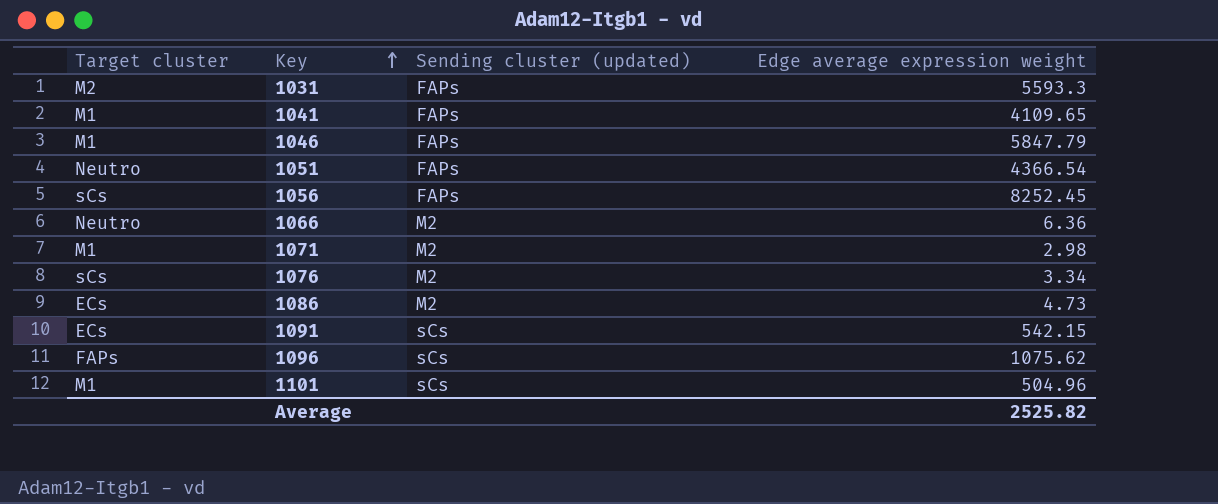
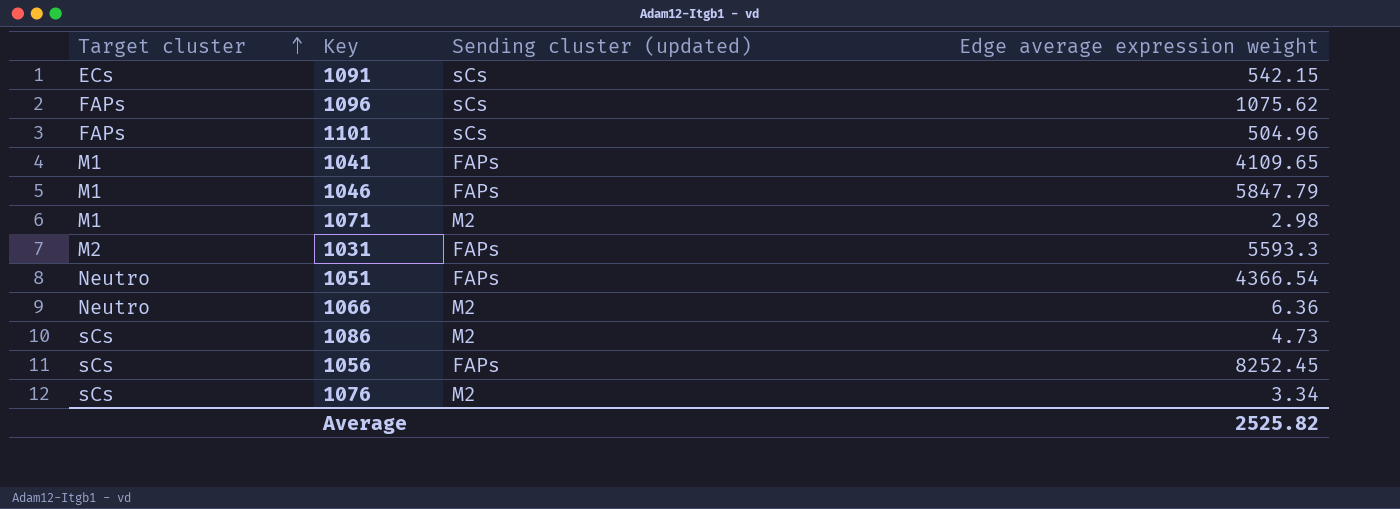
row order: Key ascending -> Target cluster ascending
1101 | Target cluster: M1 -> FAPs
1086 | Target cluster: ECs -> sCs

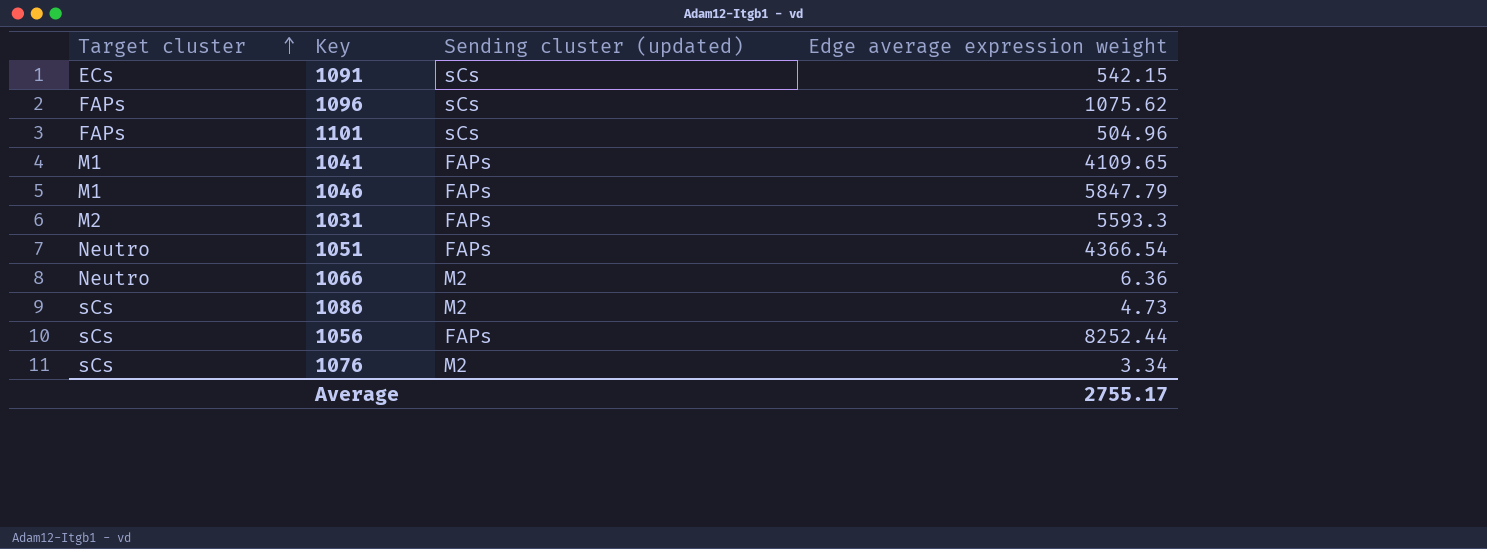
row 1071: M1 | M2 | 2.98 -> none
1056 | Edge average expression weight: 8252.45 -> 8252.44
Average | Edge average expression weight: 2525.82 -> 2755.17

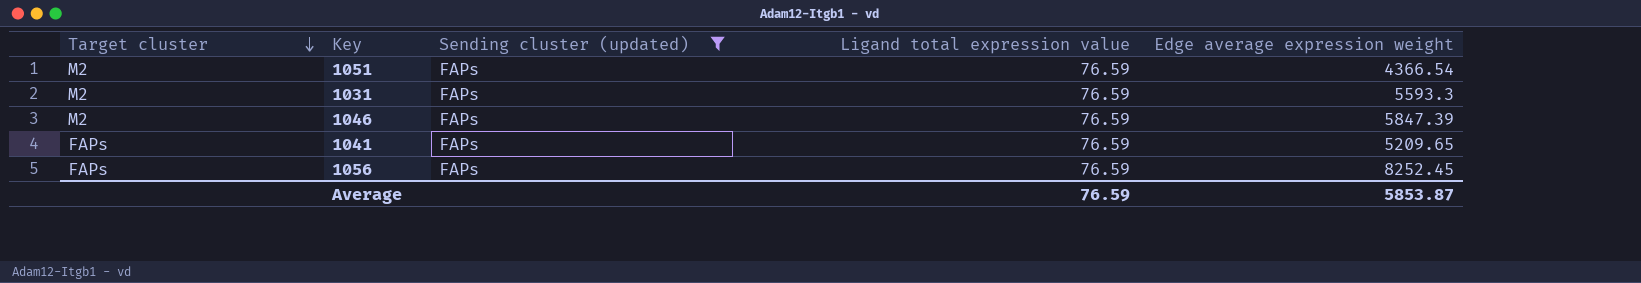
filter: none -> Sending cluster (updated) = FAPs
row order: Target cluster ascending -> Target cluster descending
column Ligand total expression value | position: none -> 4
1051 | Target cluster: Neutro -> M2
1046 | Target cluster: M1 -> M2
1046 | Edge average expression weight: 5847.79 -> 5847.39
1041 | Target cluster: M1 -> FAPs
1041 | Edge average expression weight: 4109.65 -> 5209.65
1056 | Target cluster: sCs -> FAPs
1056 | Edge average expression weight: 8252.44 -> 8252.45
Average | Edge average expression weight: 2755.17 -> 5853.87

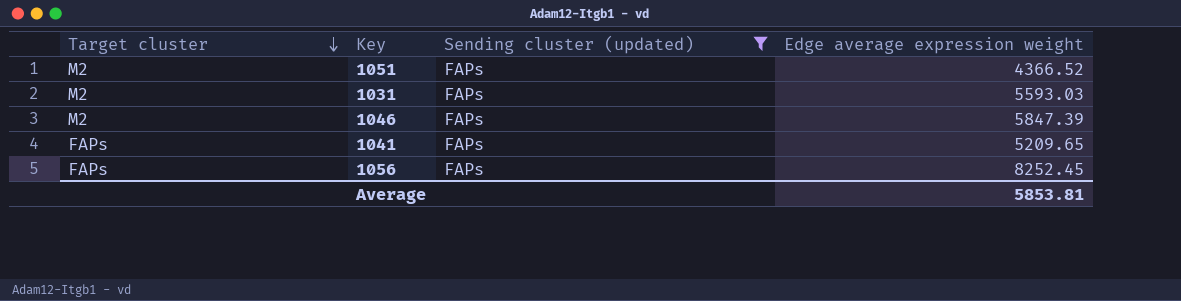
column Ligand total expression value | position: 4 -> none
1051 | Edge average expression weight: 4366.54 -> 4366.52
1031 | Edge average expression weight: 5593.3 -> 5593.03
Average | Edge average expression weight: 5853.87 -> 5853.81

